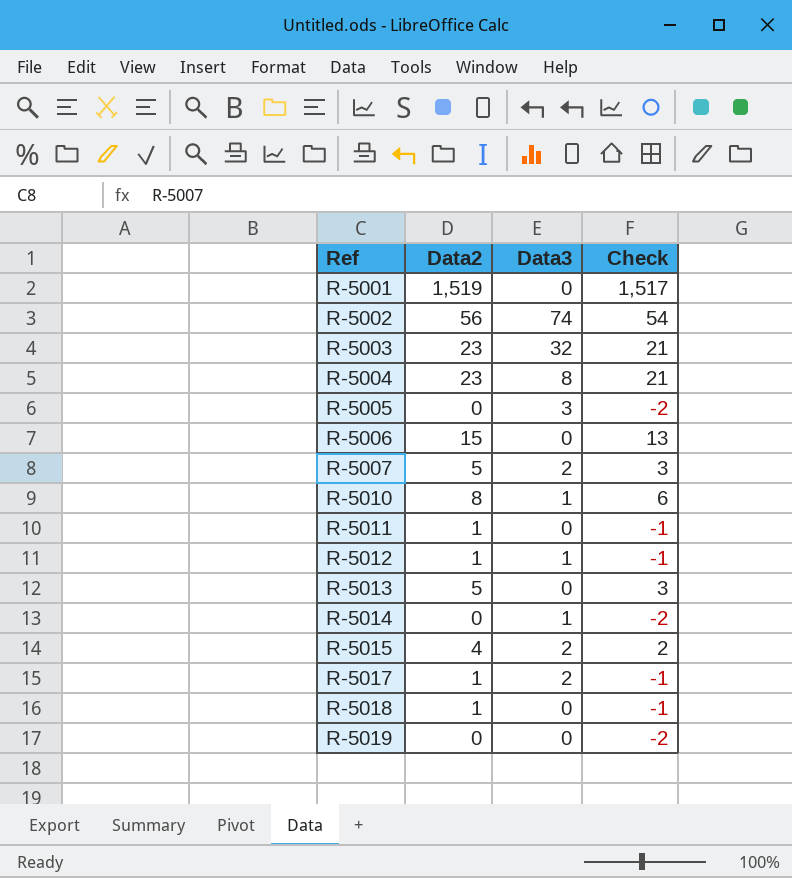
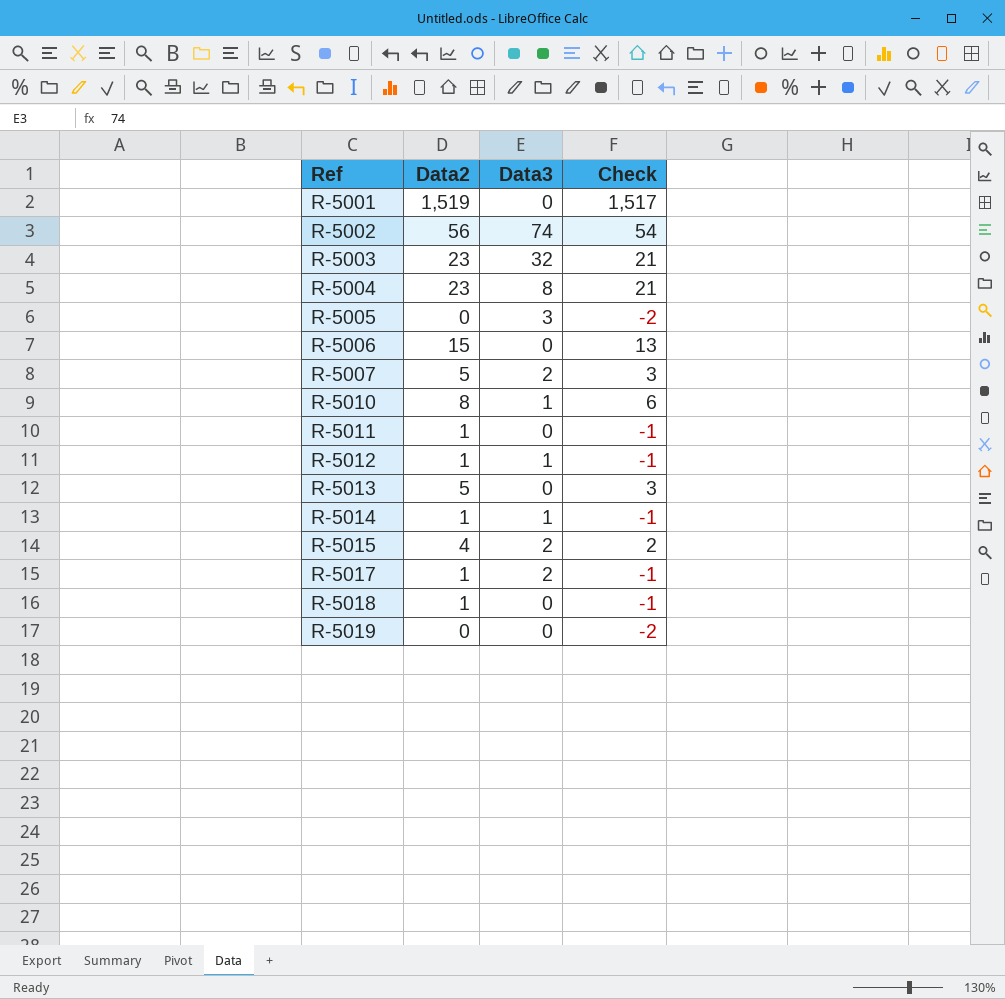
R-5014 | Data2: 0 -> 1
R-5014 | Check: -2 -> -1

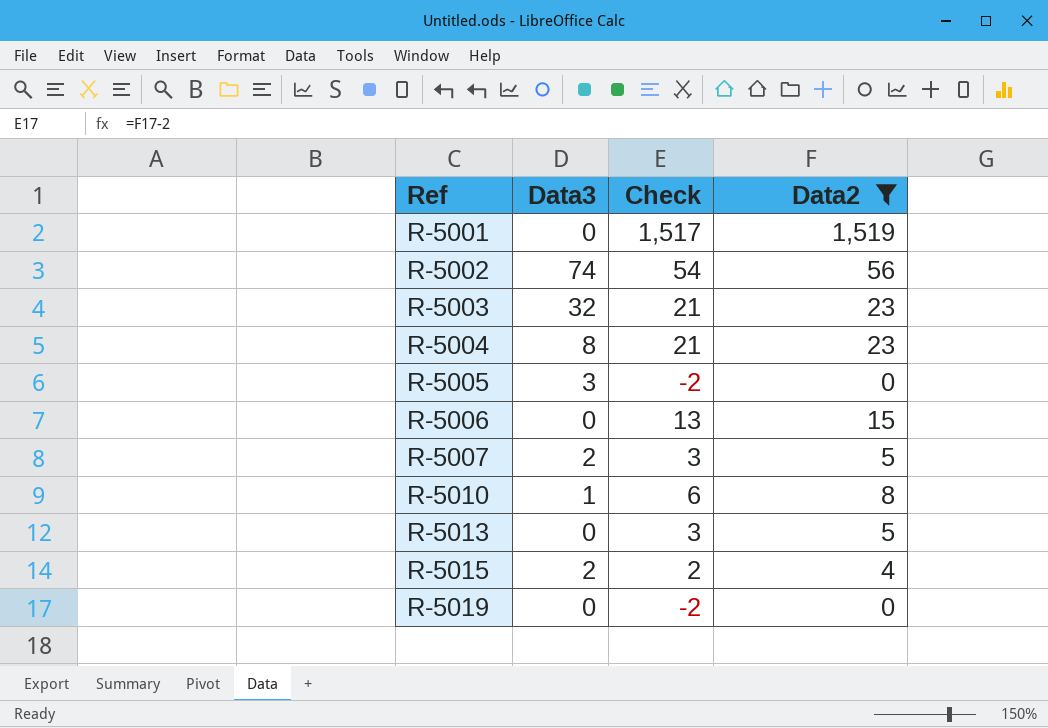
filter: none -> Data2 != 1
column Data2 | position: 2 -> 4

